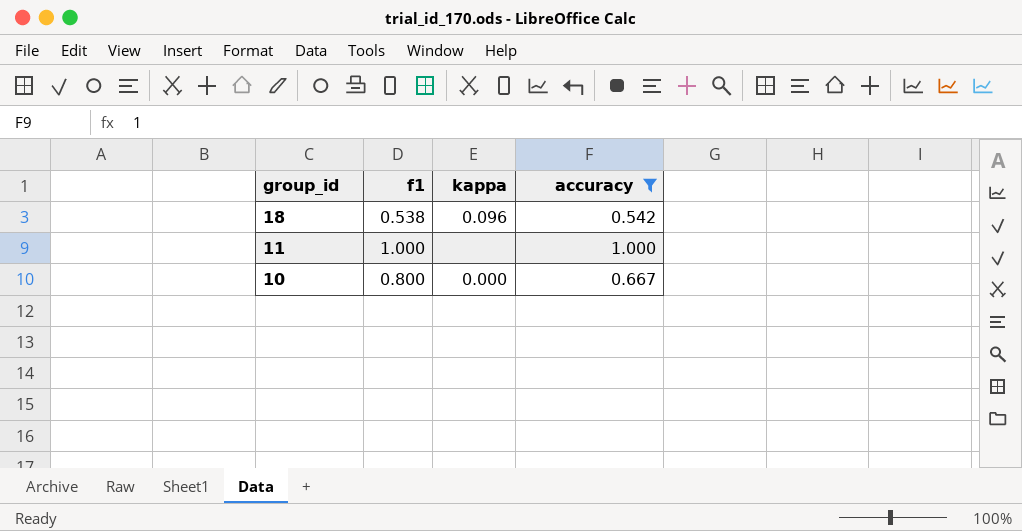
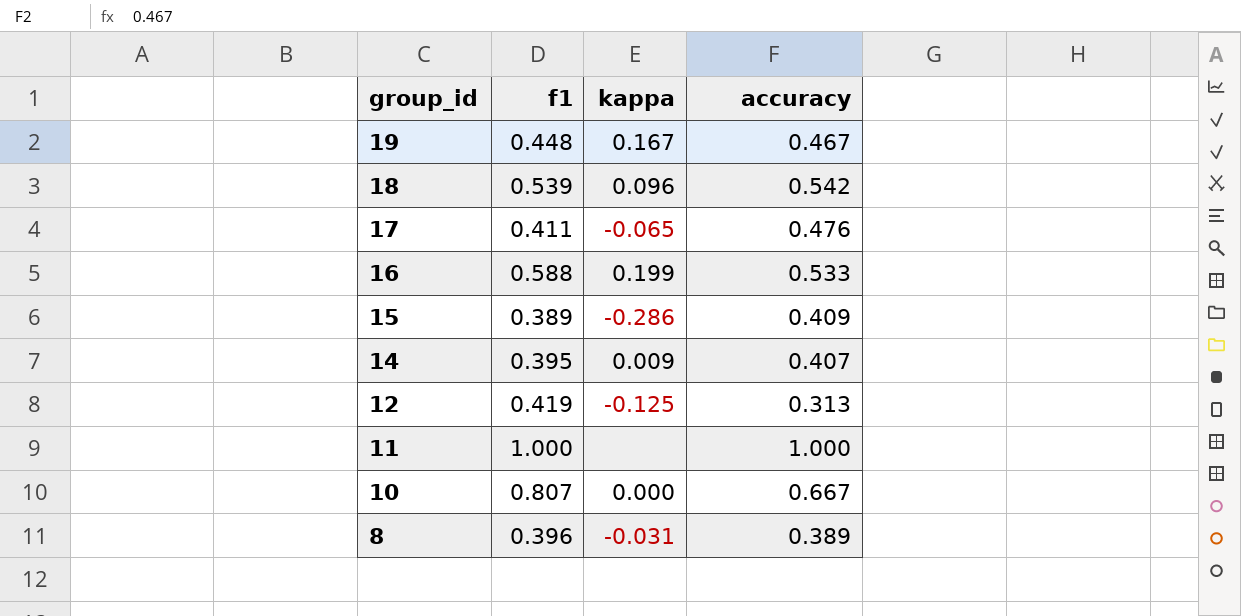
filter: accuracy >= 0.542 -> none
18 | f1: 0.538 -> 0.539
10 | f1: 0.800 -> 0.807

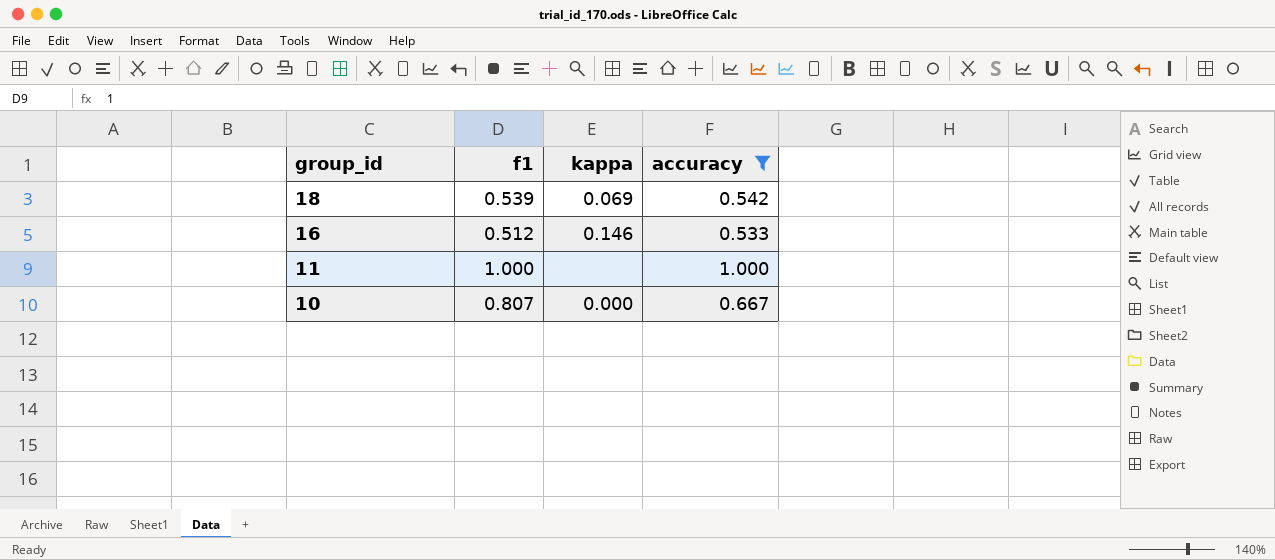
filter: none -> accuracy >= 0.533
18 | kappa: 0.096 -> 0.069
16 | f1: 0.588 -> 0.512
16 | kappa: 0.199 -> 0.146

